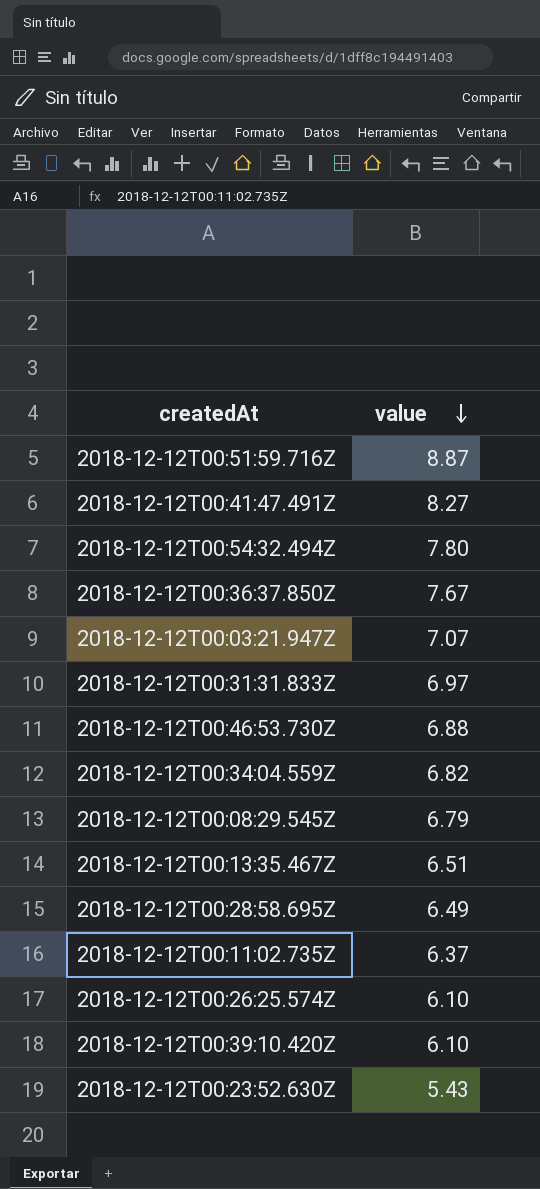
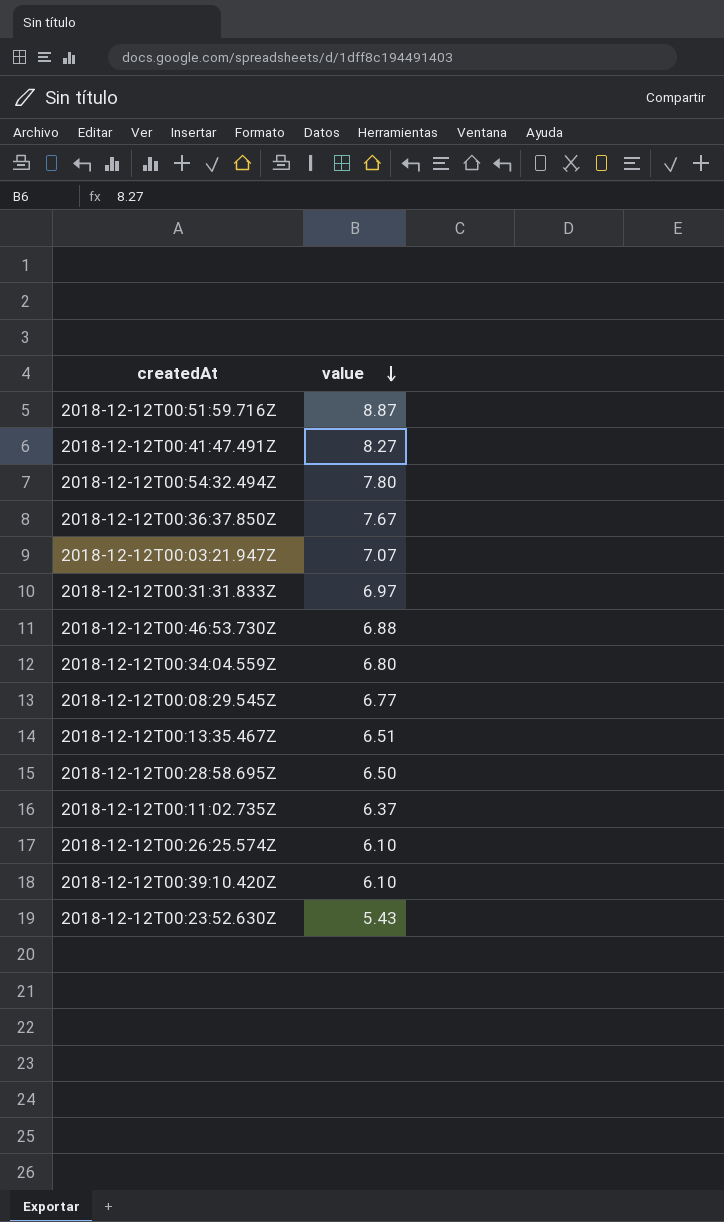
2018-12-12T00:34:04.559Z | value: 6.82 -> 6.80
2018-12-12T00:08:29.545Z | value: 6.79 -> 6.77
2018-12-12T00:28:58.695Z | value: 6.49 -> 6.50

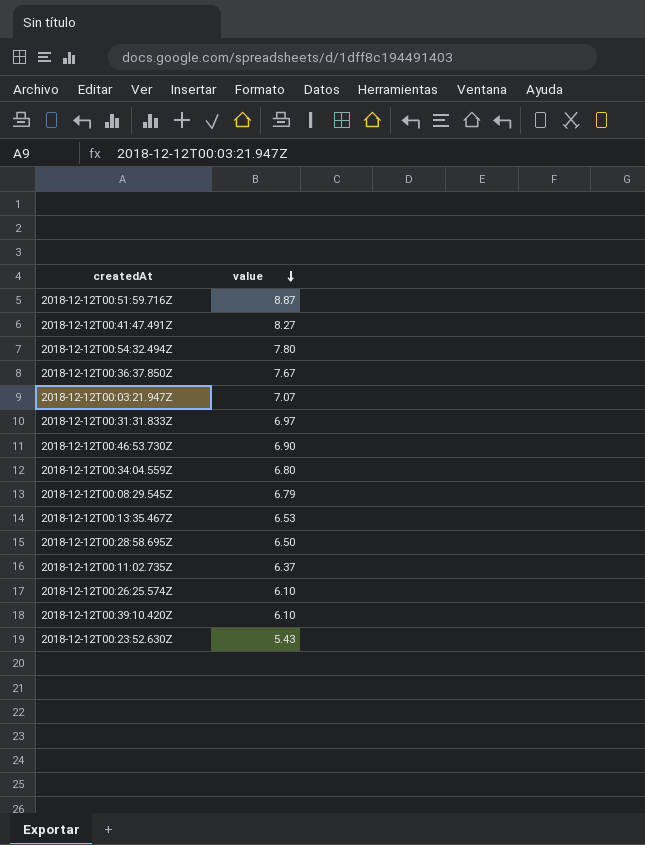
2018-12-12T00:46:53.730Z | value: 6.88 -> 6.90
2018-12-12T00:08:29.545Z | value: 6.77 -> 6.79
2018-12-12T00:13:35.467Z | value: 6.51 -> 6.53

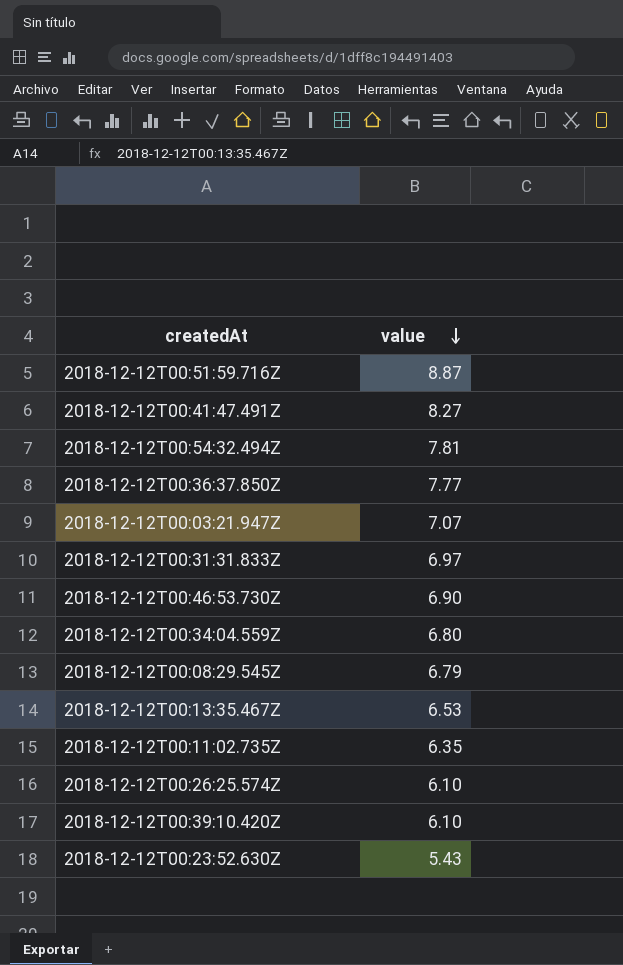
row 2018-12-12T00:28:58.695Z: 6.50 -> none
2018-12-12T00:54:32.494Z | value: 7.80 -> 7.81
2018-12-12T00:36:37.850Z | value: 7.67 -> 7.77
2018-12-12T00:11:02.735Z | value: 6.37 -> 6.35

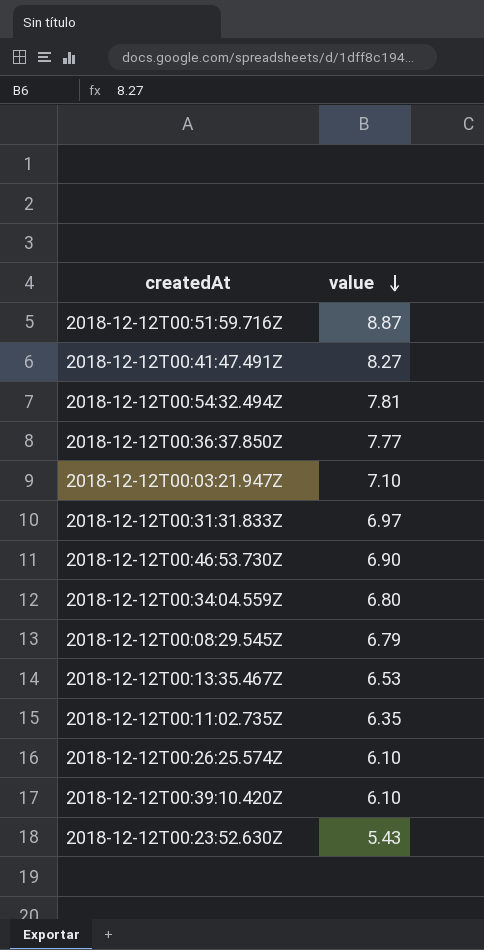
2018-12-12T00:03:21.947Z | value: 7.07 -> 7.10

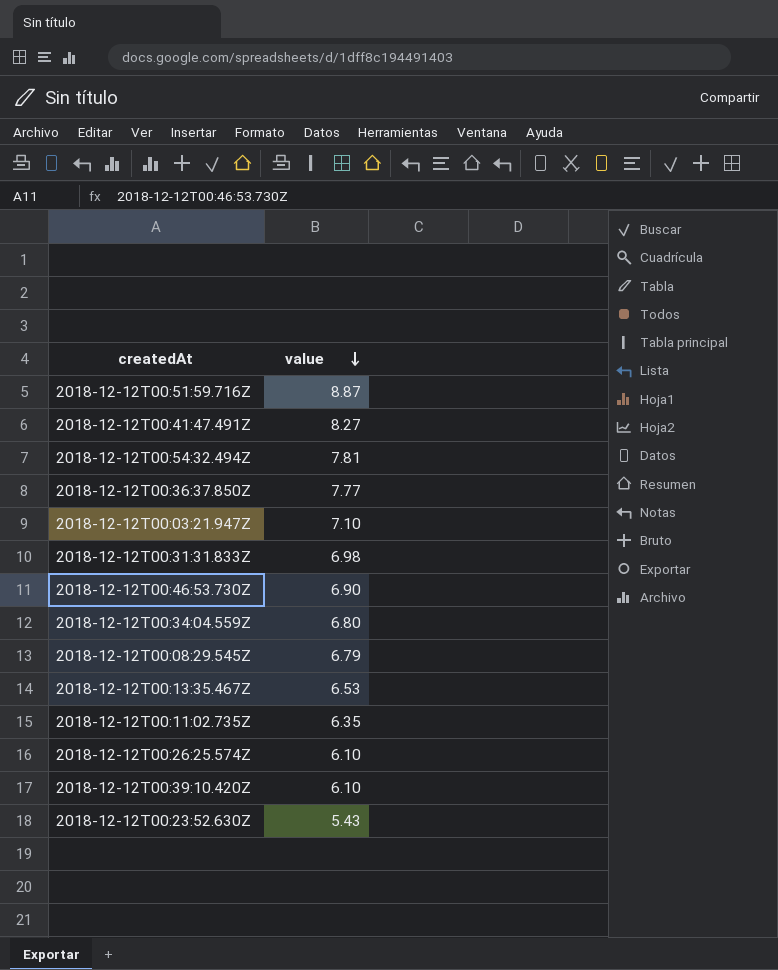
2018-12-12T00:31:31.833Z | value: 6.97 -> 6.98

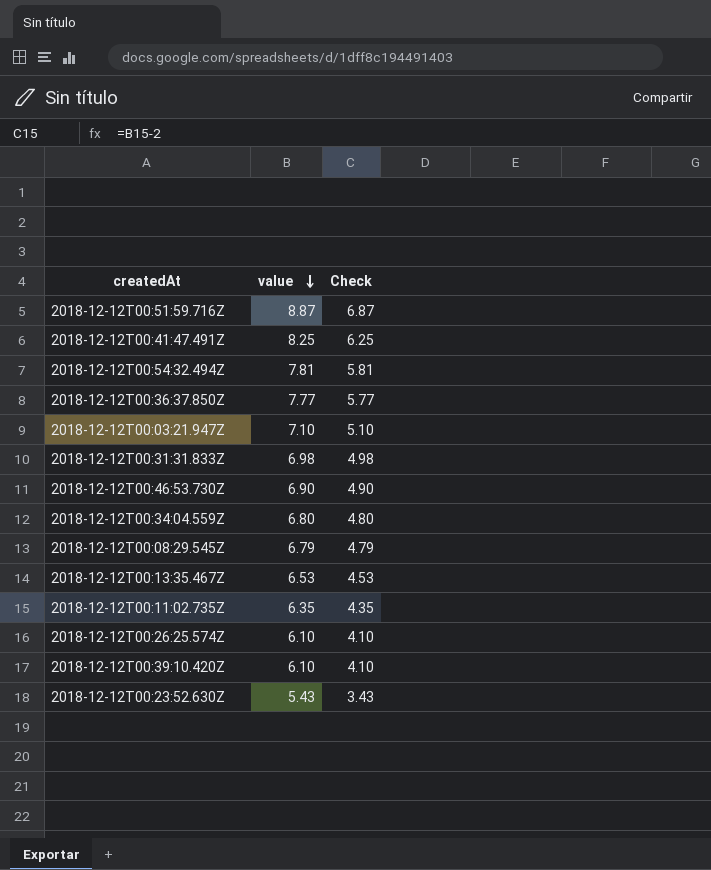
column Check | formula: none -> [value] - 2
2018-12-12T00:41:47.491Z | value: 8.27 -> 8.25

